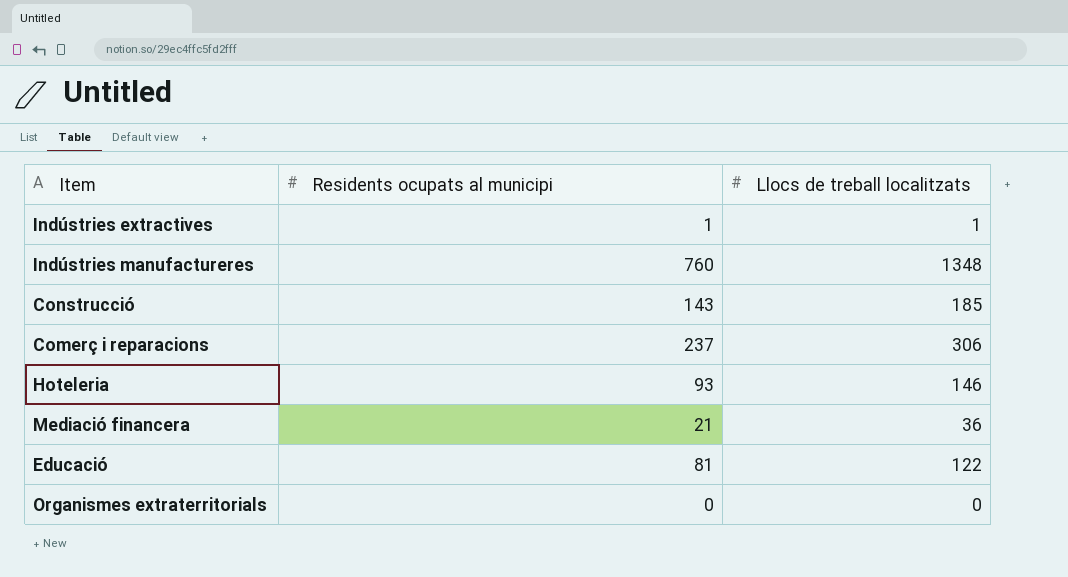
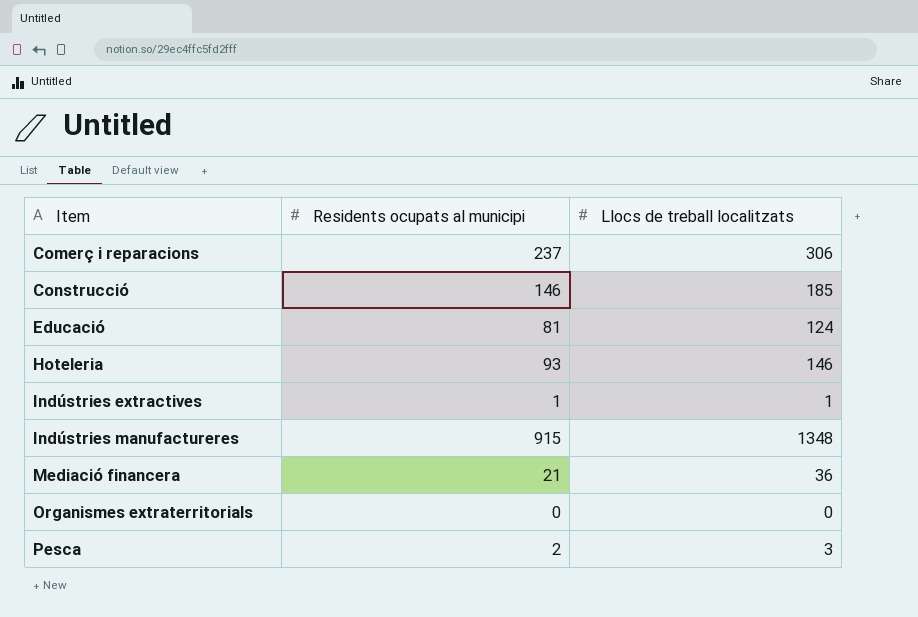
row order: none -> Item ascending
Construcció | Residents ocupats al municipi: 143 -> 146
Educació | Llocs de treball localitzats: 122 -> 124
Indústries manufactureres | Residents ocupats al municipi: 760 -> 915
row Pesca: none -> 2 | 3

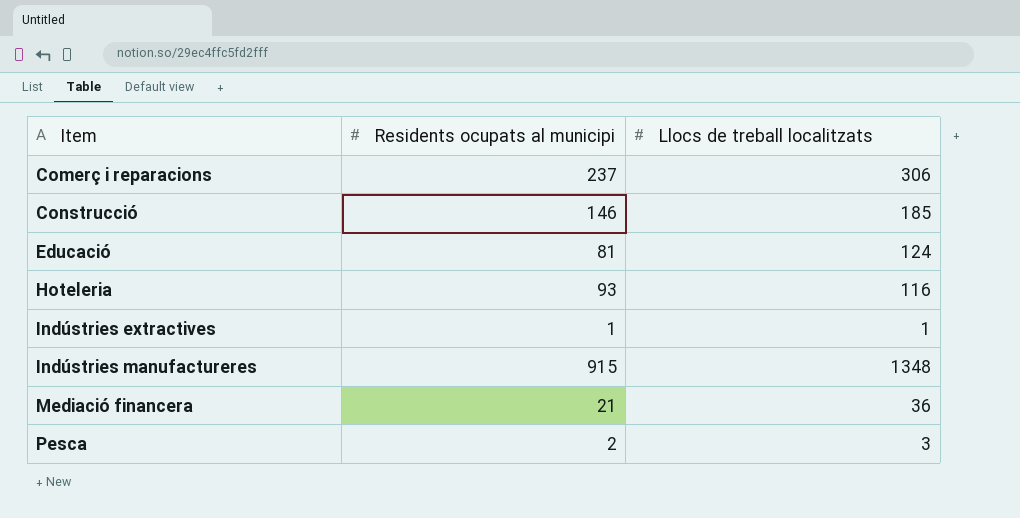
row Organismes extraterritorials: 0 | 0 -> none
Hoteleria | Llocs de treball localitzats: 146 -> 116

